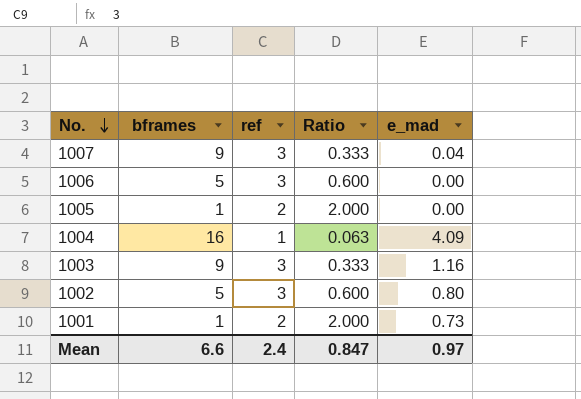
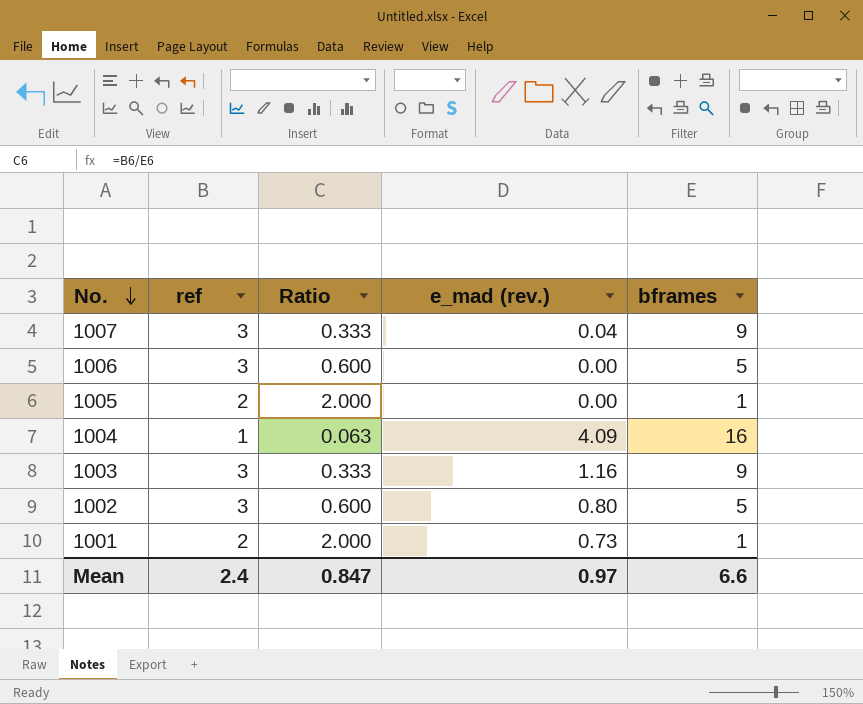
column name: e_mad -> e_mad (rev.)
column bframes | position: 2 -> 5

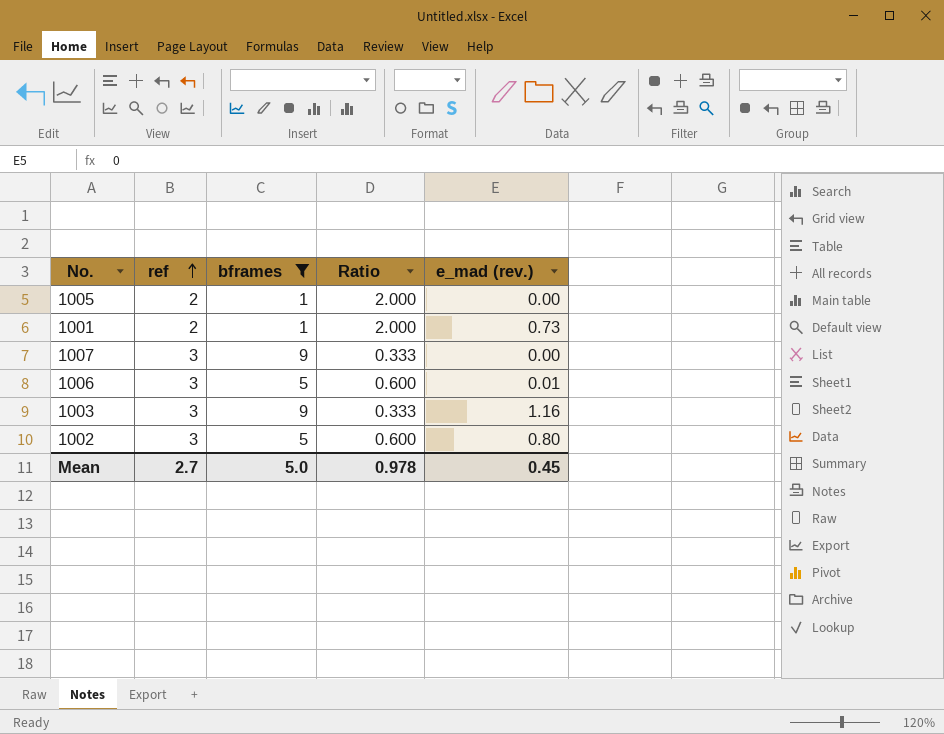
filter: none -> bframes != 16
row order: No. descending -> ref ascending
column bframes | position: 5 -> 3
1007 | e_mad (rev.): 0.04 -> 0.00
1006 | e_mad (rev.): 0.00 -> 0.01
Mean | ref: 2.4 -> 2.7
Mean | bframes: 6.6 -> 5.0
Mean | Ratio: 0.847 -> 0.978
Mean | e_mad (rev.): 0.97 -> 0.45

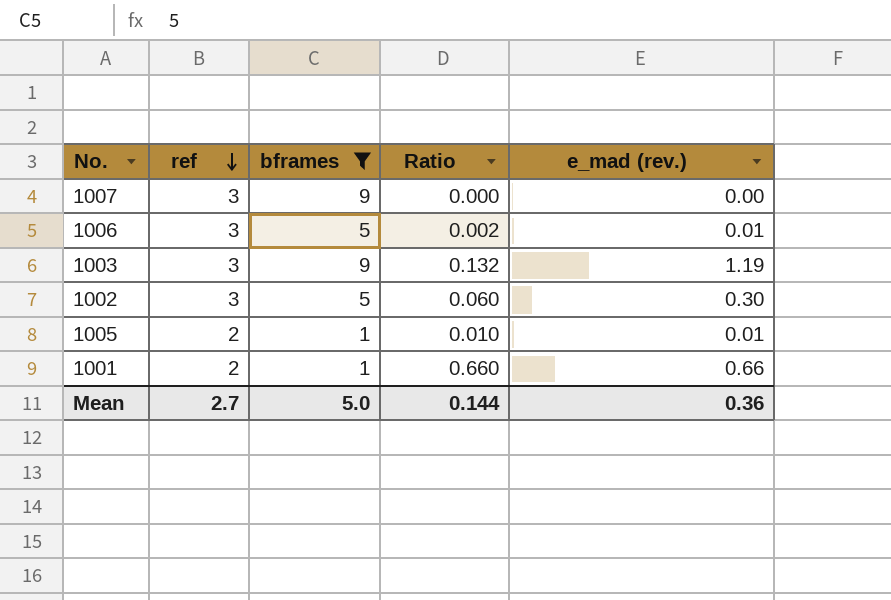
row order: ref ascending -> ref descending
column Ratio | formula: [ref] / [bframes] -> [e_mad (rev.)] / [bframes]
1003 | e_mad (rev.): 1.16 -> 1.19
1002 | e_mad (rev.): 0.80 -> 0.30
1005 | e_mad (rev.): 0.00 -> 0.01
1001 | e_mad (rev.): 0.73 -> 0.66
Mean | Ratio: 0.978 -> 0.144
Mean | e_mad (rev.): 0.45 -> 0.36

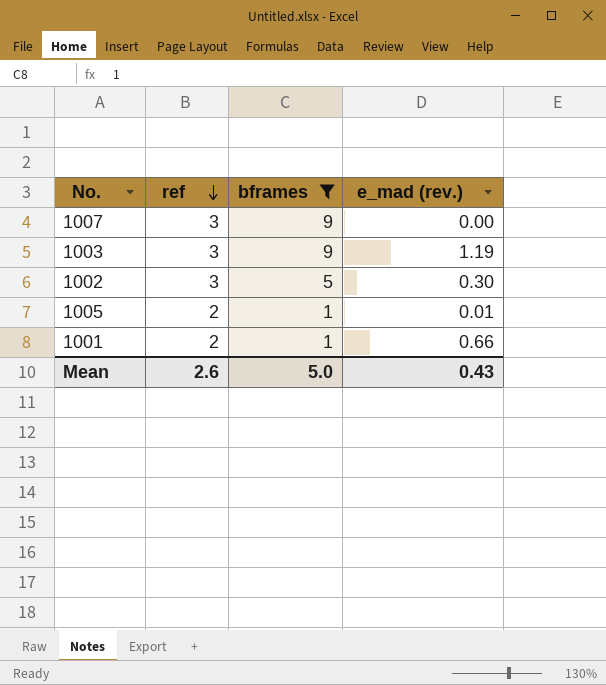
column Ratio | formula: [e_mad (rev.)] / [bframes] -> none
row 1006: 3 | 5 | 0.002 | 0.01 -> none
Mean | ref: 2.7 -> 2.6
Mean | e_mad (rev.): 0.36 -> 0.43

